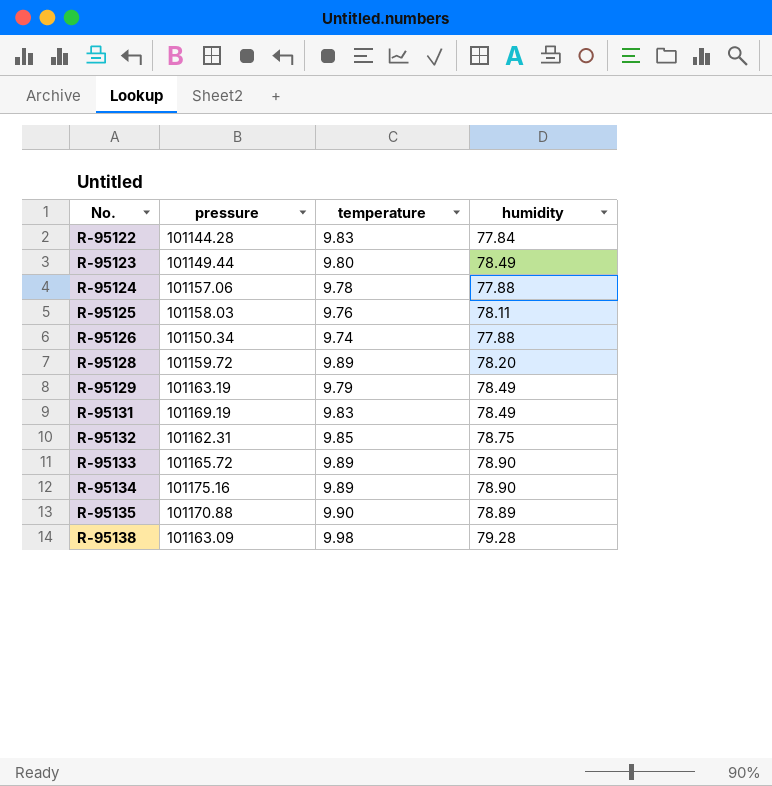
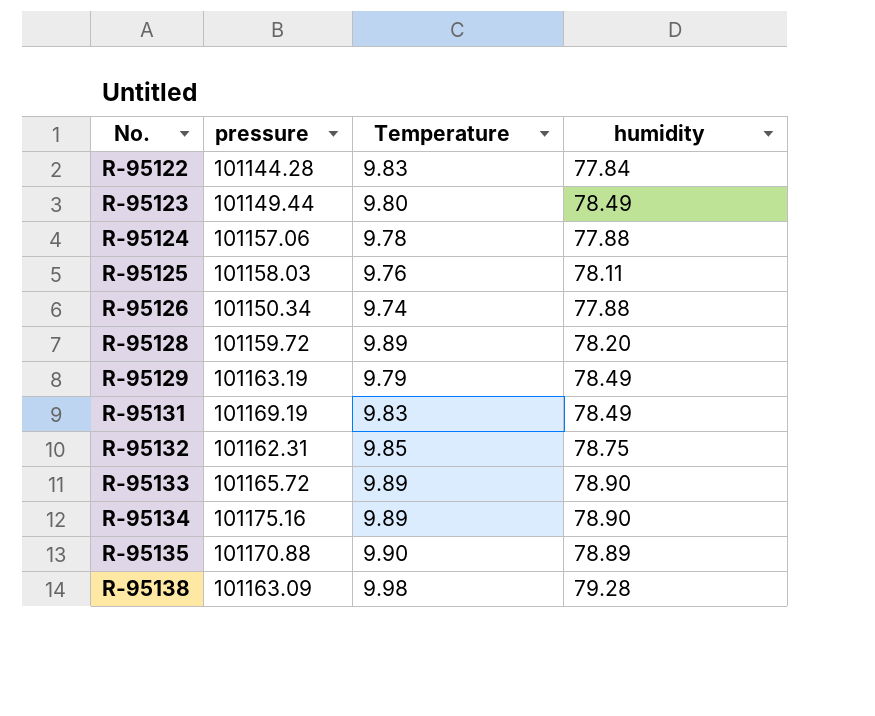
column name: temperature -> Temperature

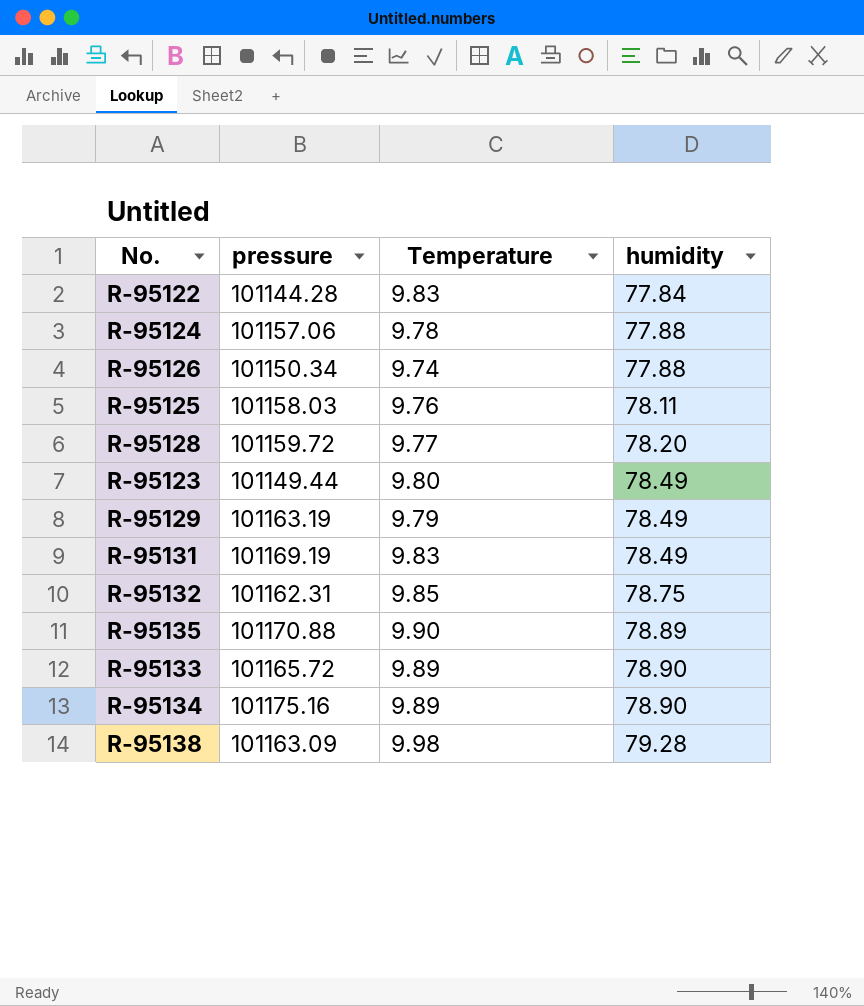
row order: No. ascending -> humidity ascending
R-95128 | Temperature: 9.89 -> 9.77

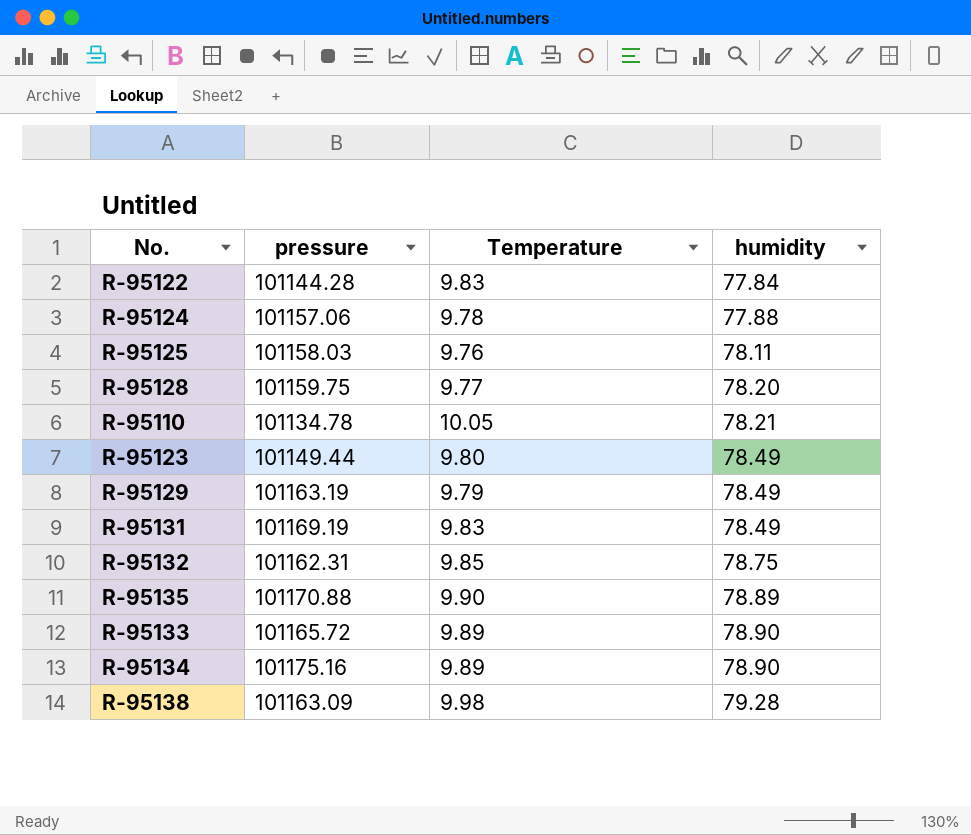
row R-95126: 101150.34 | 9.74 | 77.88 -> none
R-95128 | pressure: 101159.72 -> 101159.75
row R-95110: none -> 101134.78 | 10.05 | 78.21

